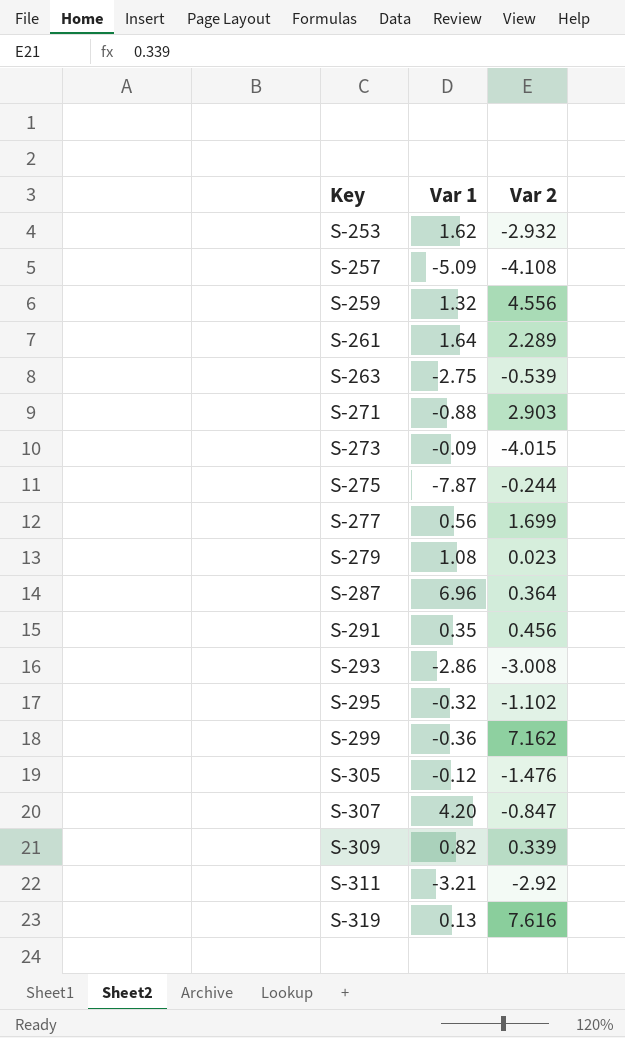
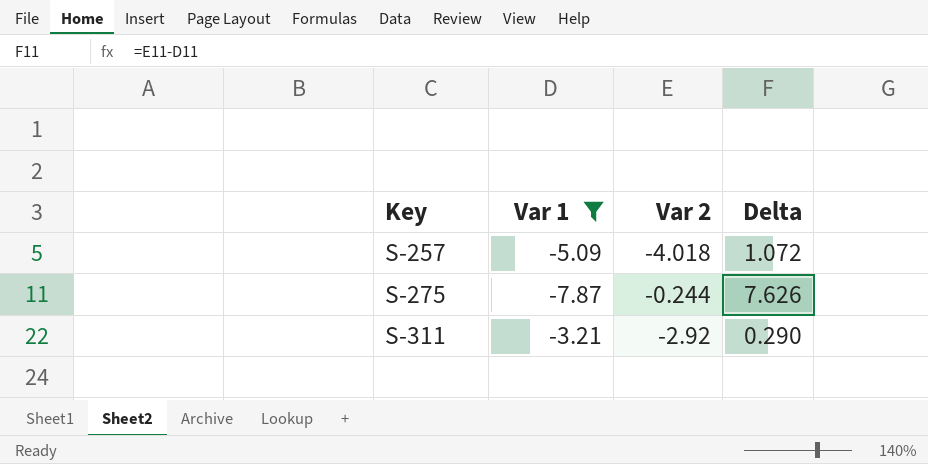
filter: none -> Var 1 <= -3.21
column Delta | formula: none -> [Var 2] - [Var 1]
S-257 | Var 2: -4.108 -> -4.018

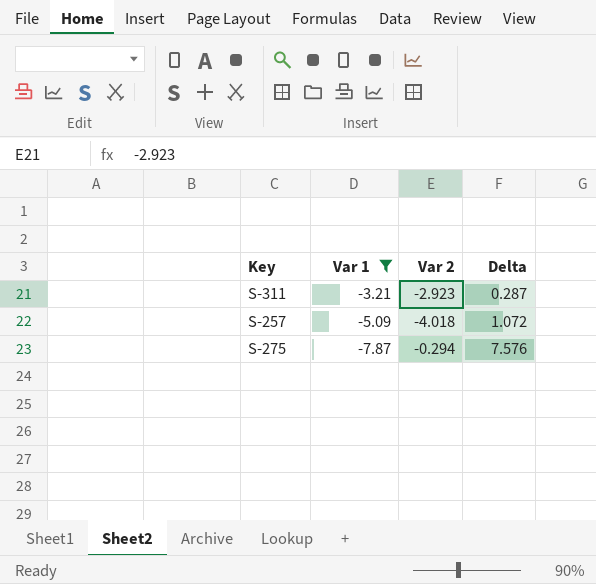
row order: Key ascending -> Var 1 descending
S-311 | Var 2: -2.92 -> -2.923
S-311 | Delta: 0.290 -> 0.287
S-275 | Var 2: -0.244 -> -0.294
S-275 | Delta: 7.626 -> 7.576

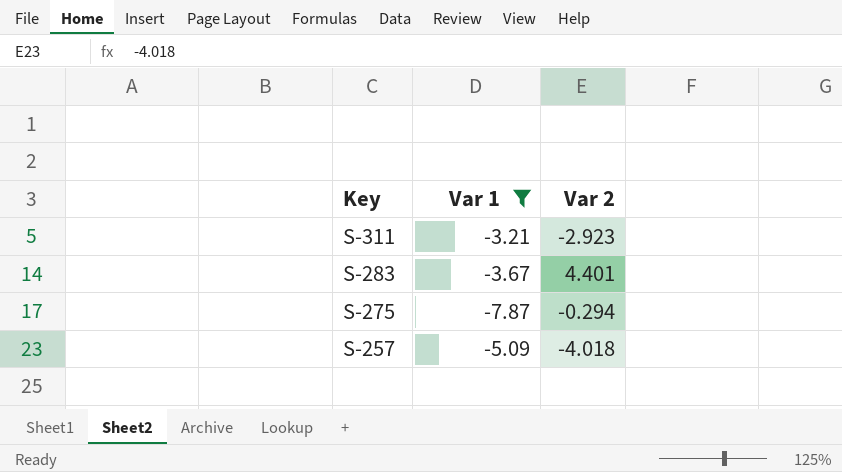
row order: Var 1 descending -> Key descending
column Delta | formula: [Var 2] - [Var 1] -> none
row S-283: none -> -3.67 | 4.401

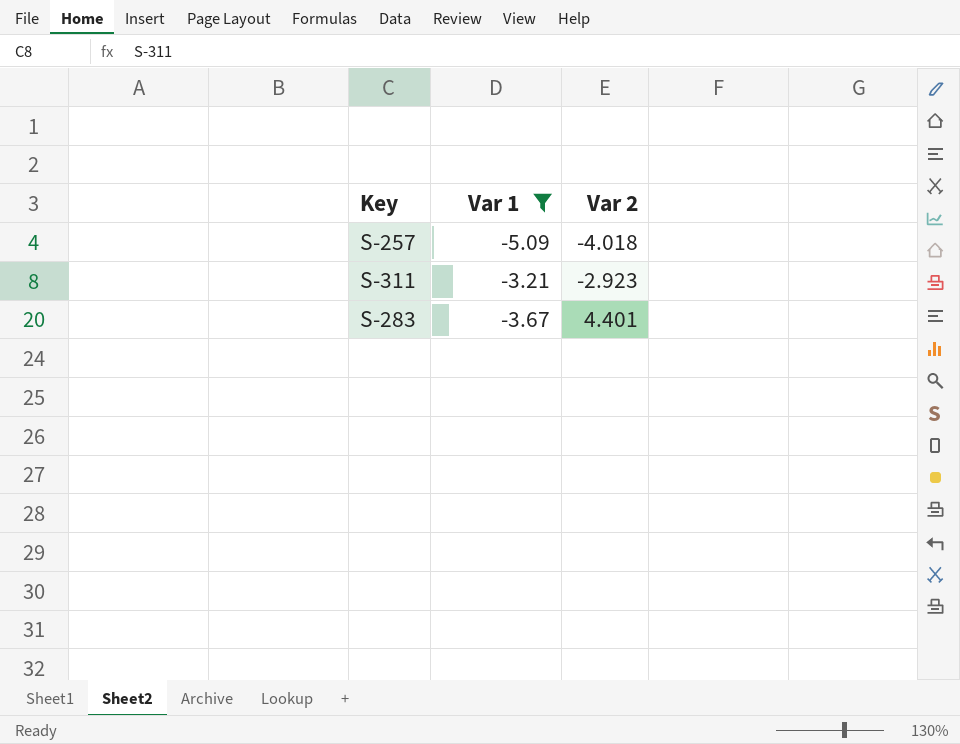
row order: Key descending -> Var 2 ascending
row S-275: -7.87 | -0.294 -> none

